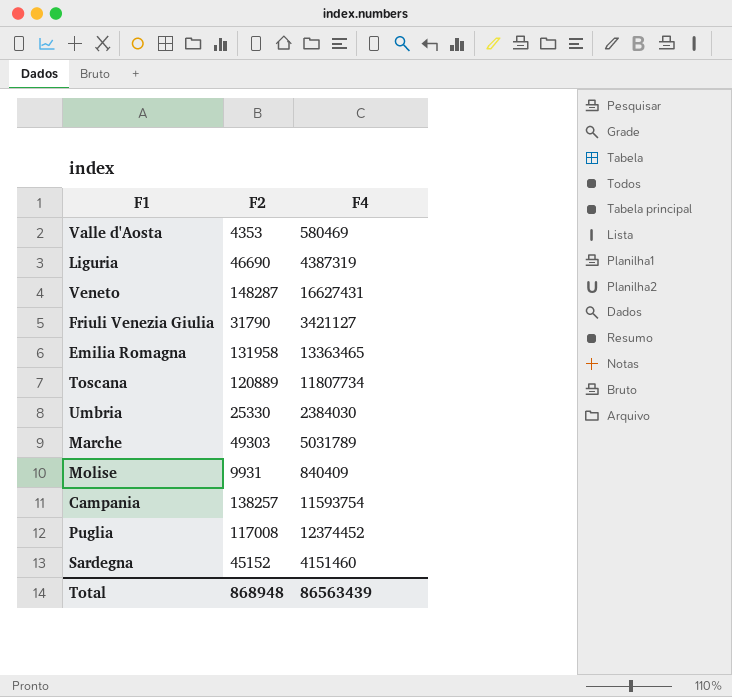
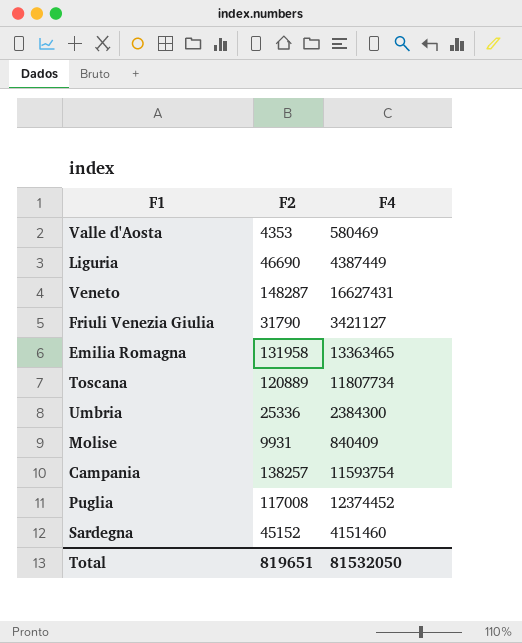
row Marche: 49303 | 5031789 -> none
Liguria | F4: 4387319 -> 4387449
Umbria | F2: 25330 -> 25336
Umbria | F4: 2384030 -> 2384300
Total | F2: 868948 -> 819651
Total | F4: 86563439 -> 81532050

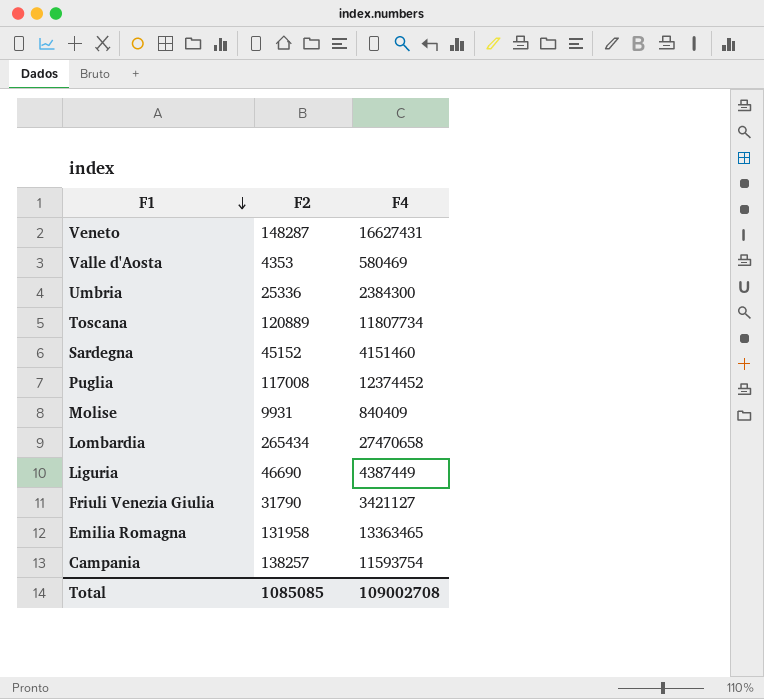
row order: none -> F1 descending
row Lombardia: none -> 265434 | 27470658
Total | F2: 819651 -> 1085085
Total | F4: 81532050 -> 109002708

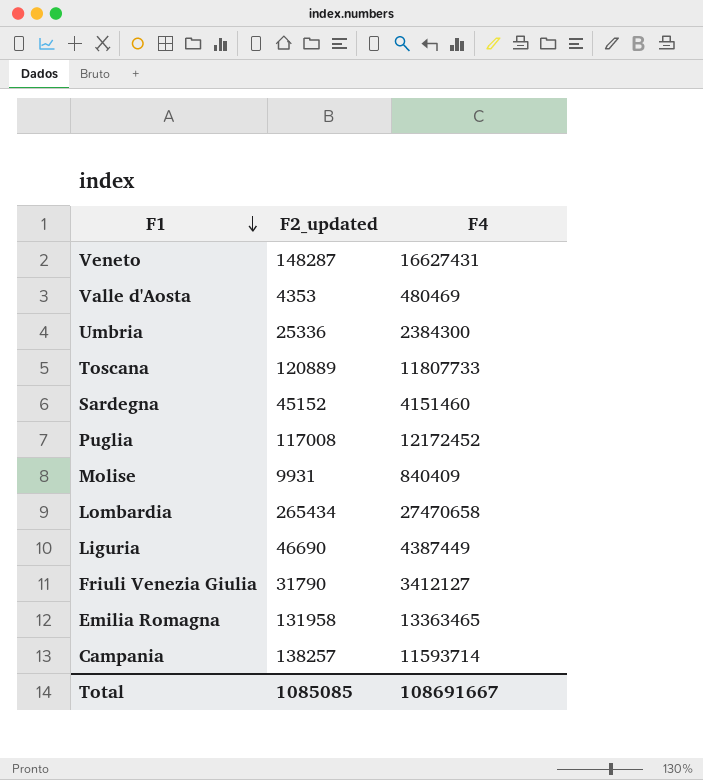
column name: F2 -> F2_updated
Valle d'Aosta | F4: 580469 -> 480469
Toscana | F4: 11807734 -> 11807733
Puglia | F4: 12374452 -> 12172452
Friuli Venezia Giulia | F4: 3421127 -> 3412127
Campania | F4: 11593754 -> 11593714
Total | F4: 109002708 -> 108691667

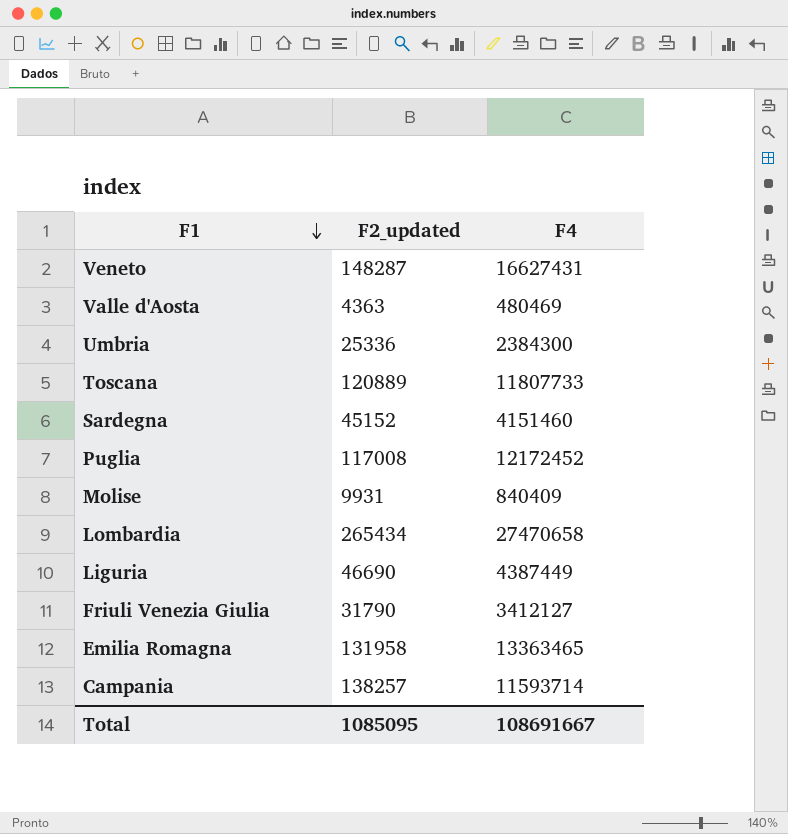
Valle d'Aosta | F2_updated: 4353 -> 4363
Total | F2_updated: 1085085 -> 1085095

